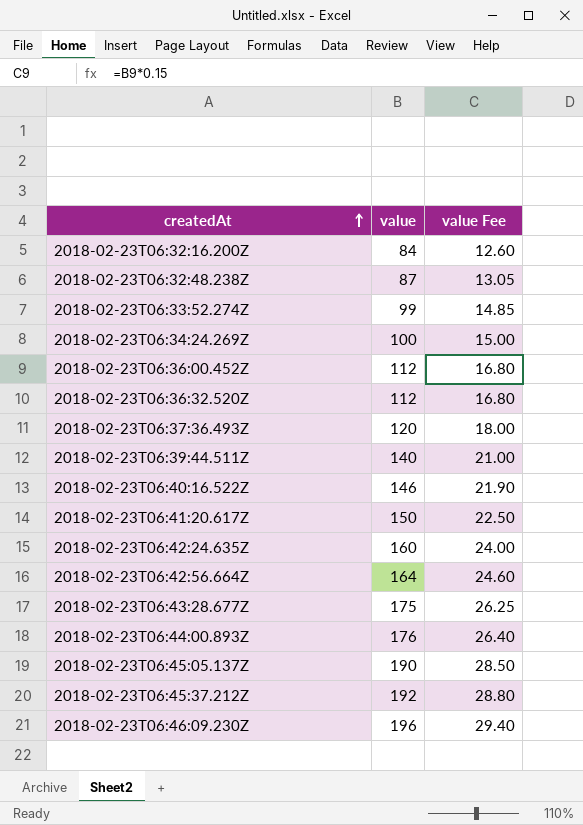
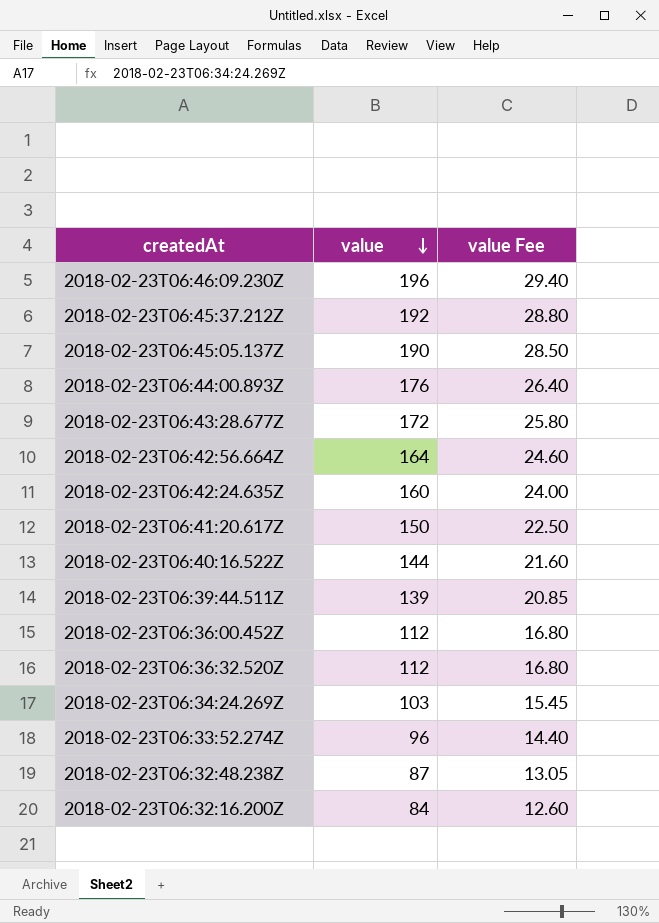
row order: createdAt ascending -> value descending
row 2018-02-23T06:37:36.493Z: 120 | 18.00 -> none
2018-02-23T06:43:28.677Z | value: 175 -> 172
2018-02-23T06:43:28.677Z | value Fee: 26.25 -> 25.80
2018-02-23T06:40:16.522Z | value: 146 -> 144
2018-02-23T06:40:16.522Z | value Fee: 21.90 -> 21.60
2018-02-23T06:39:44.511Z | value: 140 -> 139
2018-02-23T06:39:44.511Z | value Fee: 21.00 -> 20.85
2018-02-23T06:34:24.269Z | value: 100 -> 103
2018-02-23T06:34:24.269Z | value Fee: 15.00 -> 15.45
2018-02-23T06:33:52.274Z | value: 99 -> 96
2018-02-23T06:33:52.274Z | value Fee: 14.85 -> 14.40

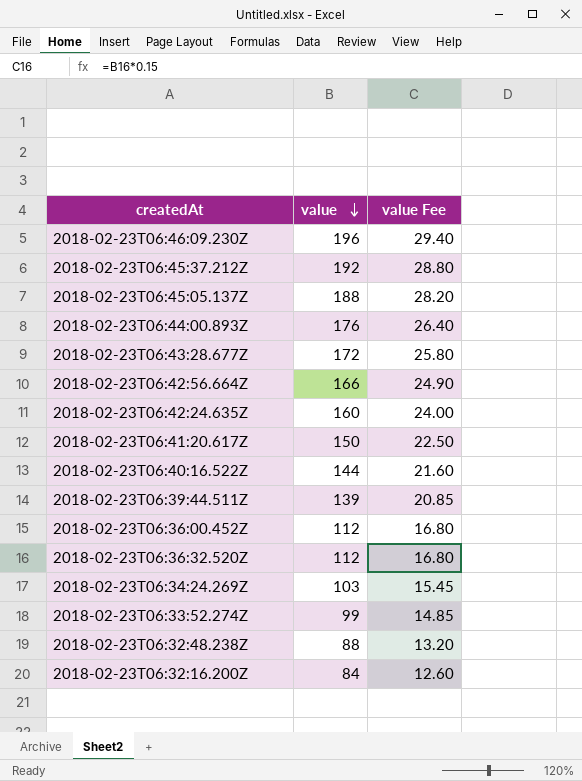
2018-02-23T06:45:05.137Z | value: 190 -> 188
2018-02-23T06:45:05.137Z | value Fee: 28.50 -> 28.20
2018-02-23T06:42:56.664Z | value: 164 -> 166
2018-02-23T06:42:56.664Z | value Fee: 24.60 -> 24.90
2018-02-23T06:33:52.274Z | value: 96 -> 99
2018-02-23T06:33:52.274Z | value Fee: 14.40 -> 14.85
2018-02-23T06:32:48.238Z | value: 87 -> 88
2018-02-23T06:32:48.238Z | value Fee: 13.05 -> 13.20

